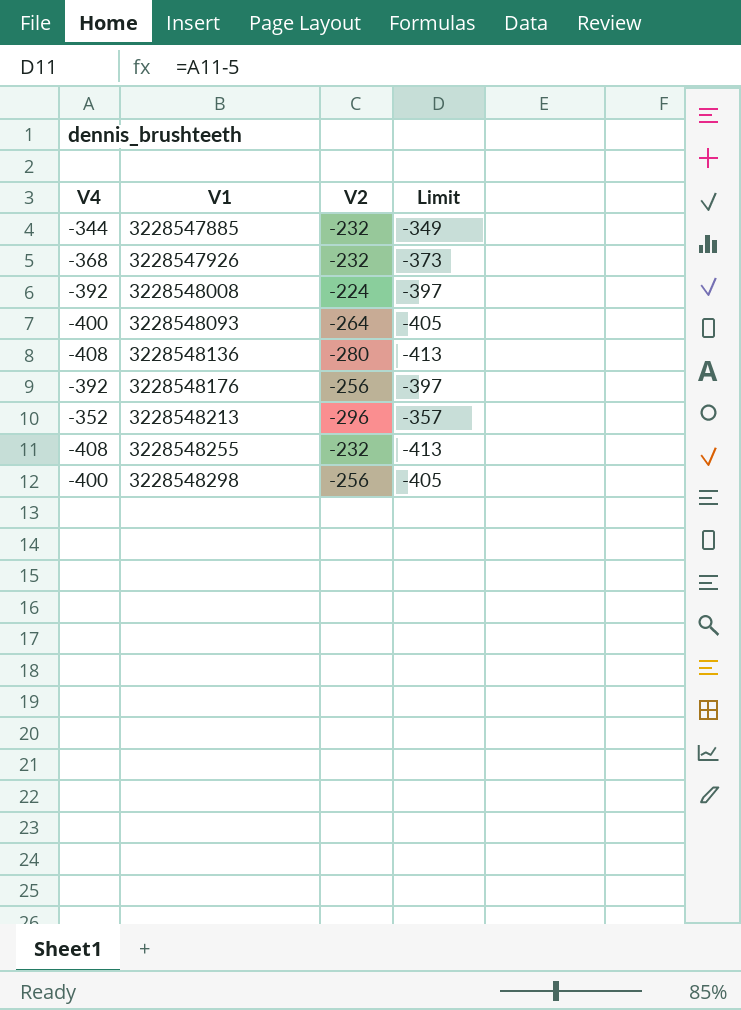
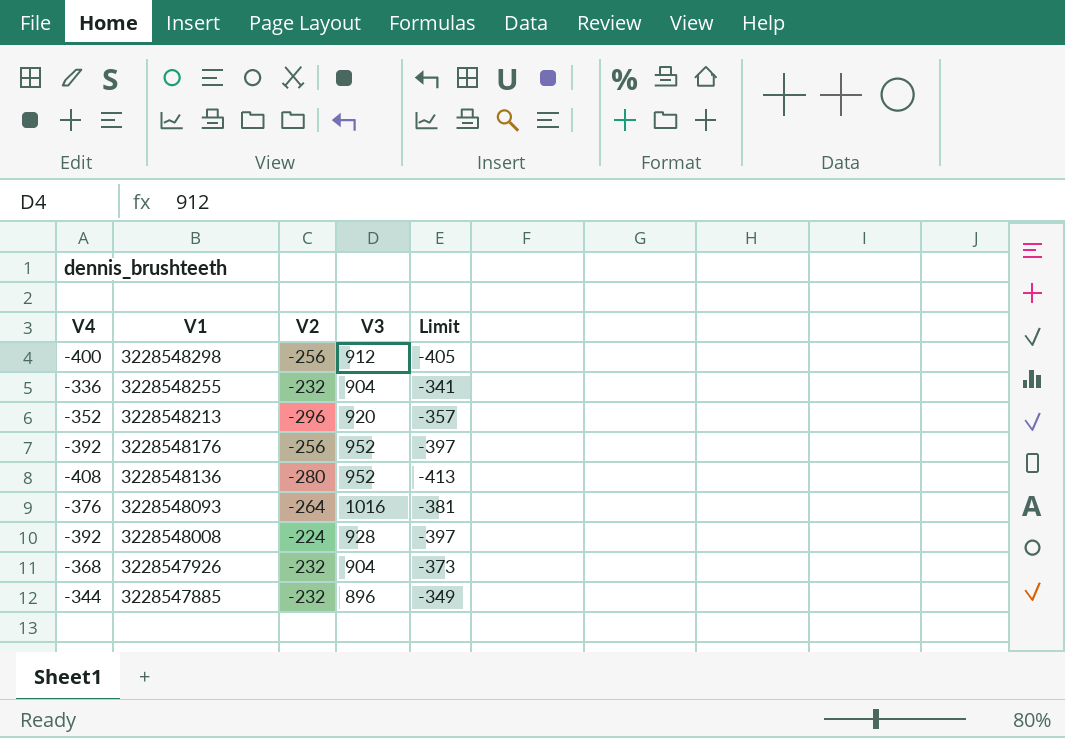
row order: V1 ascending -> V1 descending
column V3 | position: none -> 4
3228548255 | V4: -408 -> -336
3228548255 | Limit: -413 -> -341
3228548093 | V4: -400 -> -376
3228548093 | Limit: -405 -> -381

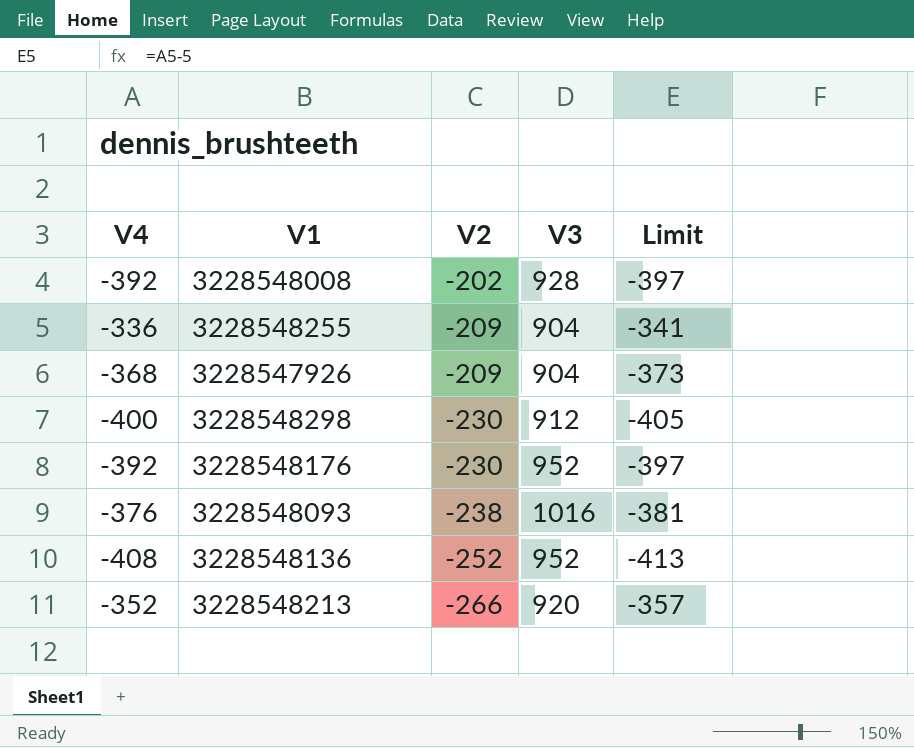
row order: V1 descending -> V2 descending
row 3228547885: -344 | -232 | 896 | -349 -> none
3228548008 | V2: -224 -> -202
3228548255 | V2: -232 -> -209
3228547926 | V2: -232 -> -209
3228548298 | V2: -256 -> -230
3228548176 | V2: -256 -> -230
3228548093 | V2: -264 -> -238
3228548136 | V2: -280 -> -252
3228548213 | V2: -296 -> -266

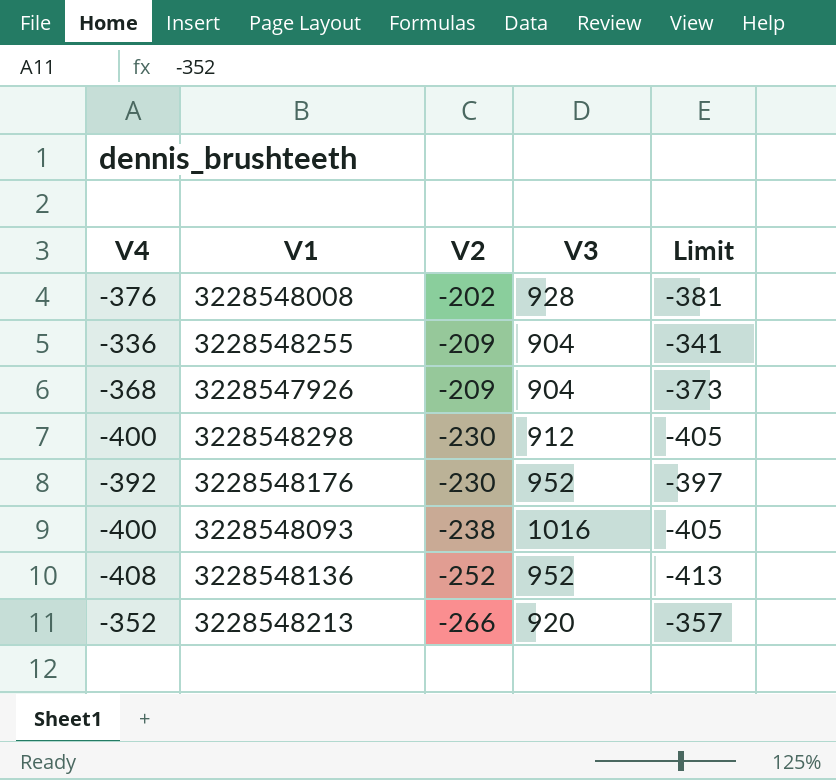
3228548008 | V4: -392 -> -376
3228548008 | Limit: -397 -> -381
3228548093 | V4: -376 -> -400
3228548093 | Limit: -381 -> -405

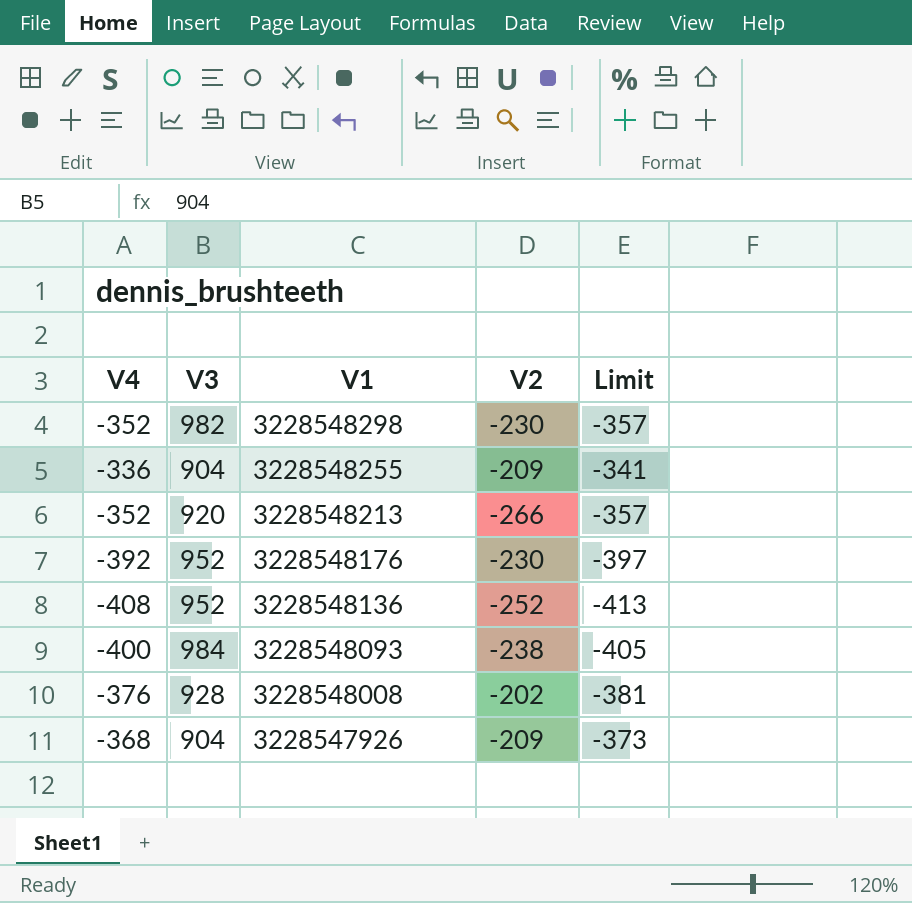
row order: V2 descending -> V1 descending
column V3 | position: 4 -> 2
3228548298 | V4: -400 -> -352
3228548298 | V3: 912 -> 982
3228548298 | Limit: -405 -> -357
3228548093 | V3: 1016 -> 984

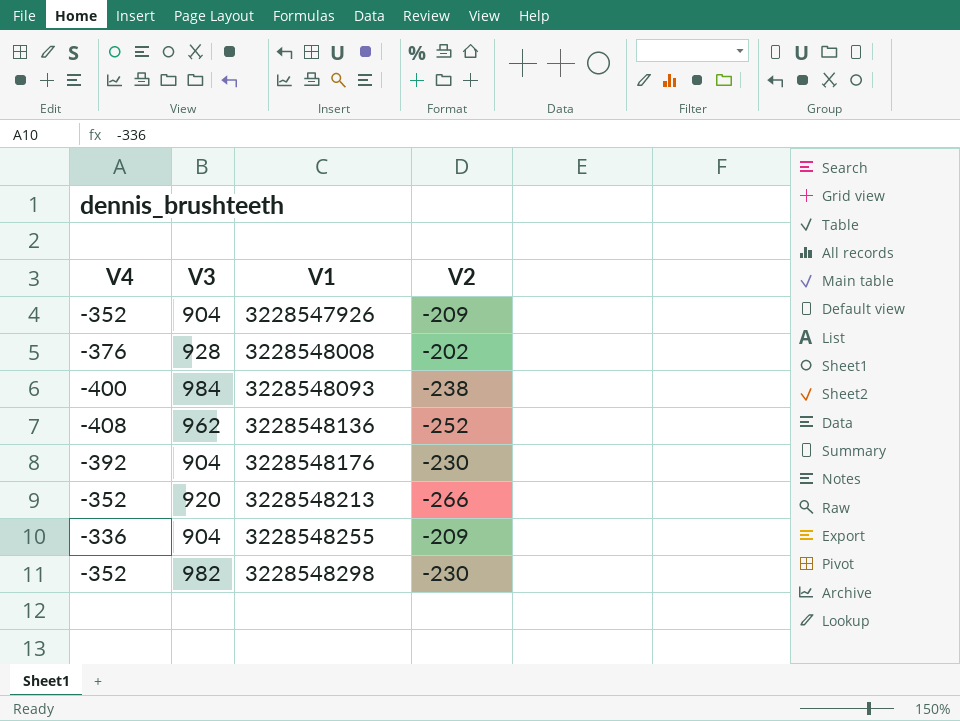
row order: V1 descending -> V1 ascending
column Limit | formula: [V4] - 5 -> none
3228547926 | V4: -368 -> -352
3228548136 | V3: 952 -> 962
3228548176 | V3: 952 -> 904

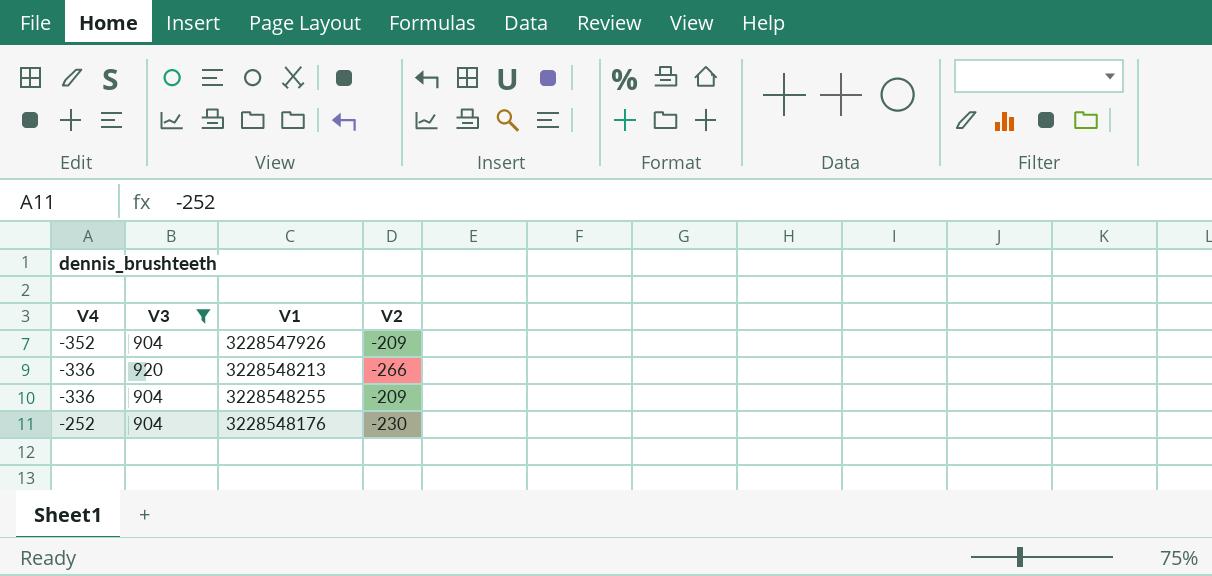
filter: none -> V3 <= 920
row order: V1 ascending -> V4 ascending
3228548213 | V4: -352 -> -336
3228548176 | V4: -392 -> -252

